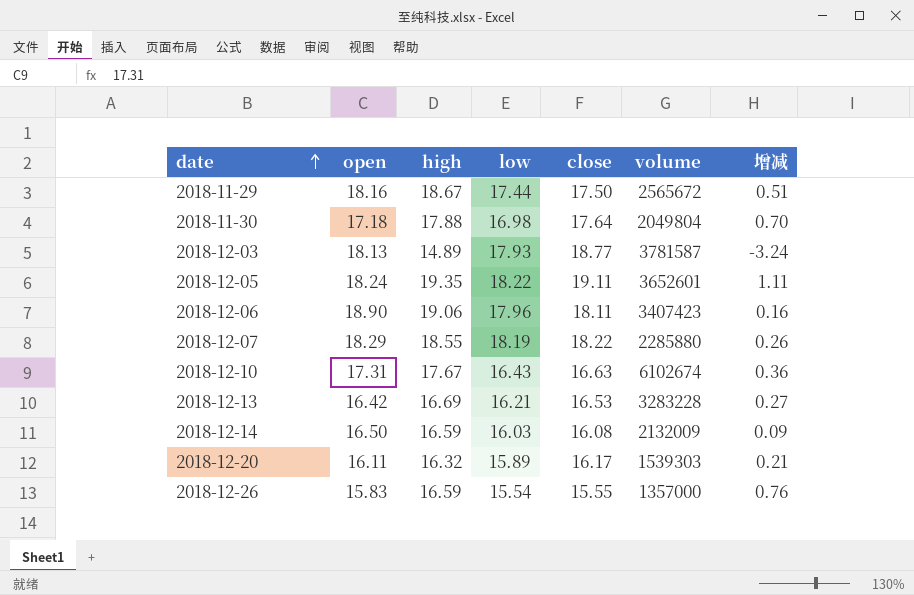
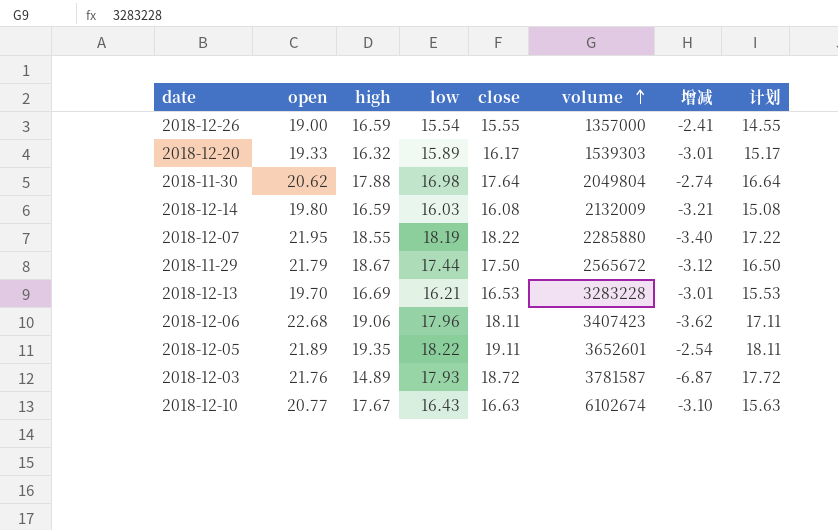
row order: date ascending -> volume ascending
column 计划 | formula: none -> [close] - 1
2018-12-26 | open: 15.83 -> 19.00
2018-12-26 | 增减: 0.76 -> -2.41
2018-12-20 | open: 16.11 -> 19.33
2018-12-20 | 增减: 0.21 -> -3.01
2018-11-30 | open: 17.18 -> 20.62
2018-11-30 | 增减: 0.70 -> -2.74
2018-12-14 | open: 16.50 -> 19.80
2018-12-14 | 增减: 0.09 -> -3.21
2018-12-07 | open: 18.29 -> 21.95
2018-12-07 | 增减: 0.26 -> -3.40
2018-11-29 | open: 18.16 -> 21.79
2018-11-29 | 增减: 0.51 -> -3.12
2018-12-13 | open: 16.42 -> 19.70
2018-12-13 | 增减: 0.27 -> -3.01
2018-12-06 | open: 18.90 -> 22.68
2018-12-06 | 增减: 0.16 -> -3.62
2018-12-05 | open: 18.24 -> 21.89
2018-12-05 | 增减: 1.11 -> -2.54
2018-12-03 | open: 18.13 -> 21.76
2018-12-03 | close: 18.77 -> 18.72
2018-12-03 | 增减: -3.24 -> -6.87
2018-12-10 | open: 17.31 -> 20.77
2018-12-10 | 增减: 0.36 -> -3.10

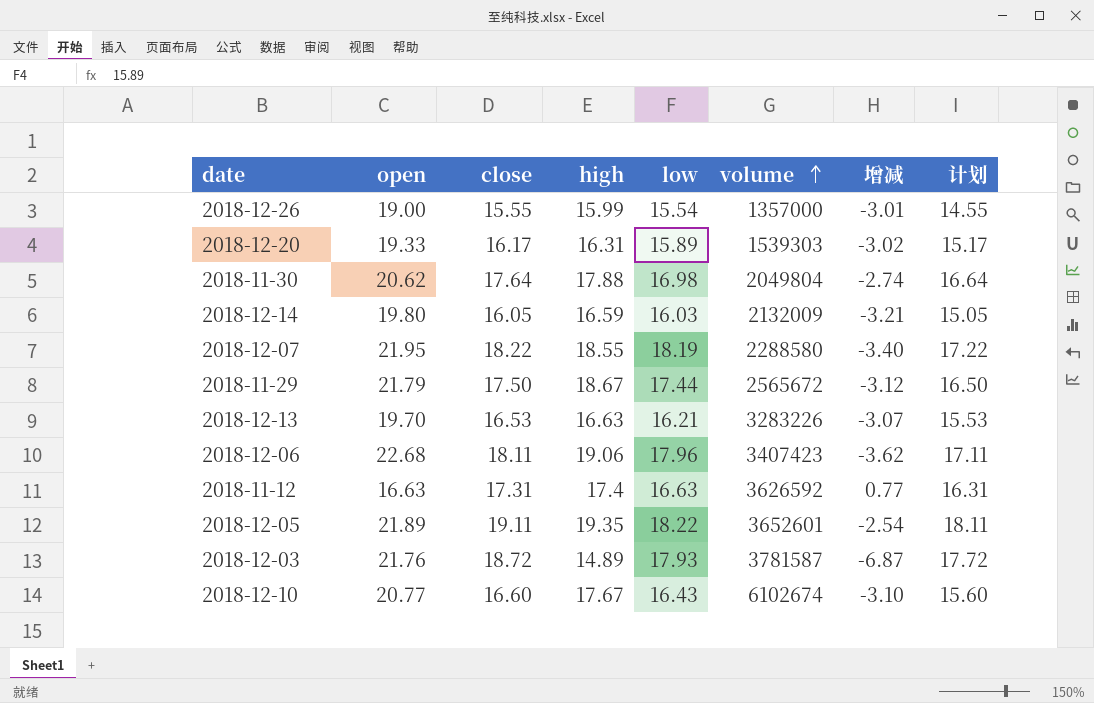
column close | position: 5 -> 3
2018-12-26 | high: 16.59 -> 15.99
2018-12-26 | 增减: -2.41 -> -3.01
2018-12-20 | high: 16.32 -> 16.31
2018-12-20 | 增减: -3.01 -> -3.02
2018-12-14 | close: 16.08 -> 16.05
2018-12-14 | 计划: 15.08 -> 15.05
2018-12-07 | volume: 2285880 -> 2288580
2018-12-13 | high: 16.69 -> 16.63
2018-12-13 | volume: 3283228 -> 3283226
2018-12-13 | 增减: -3.01 -> -3.07
row 2018-11-12: none -> 16.63 | 17.31 | 17.4 | 16.63 | 3626592 | 0.77 | 16.31
2018-12-10 | close: 16.63 -> 16.60
2018-12-10 | 计划: 15.63 -> 15.60

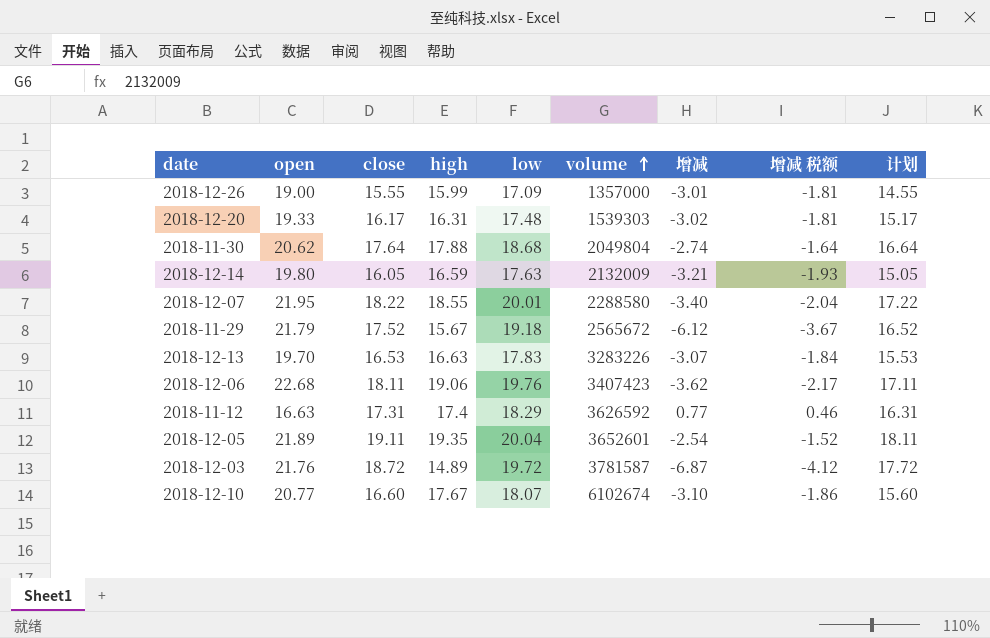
column 增减 税额 | formula: none -> [增减] * 0.6
2018-12-26 | low: 15.54 -> 17.09
2018-12-20 | low: 15.89 -> 17.48
2018-11-30 | low: 16.98 -> 18.68
2018-12-14 | low: 16.03 -> 17.63
2018-12-07 | low: 18.19 -> 20.01
2018-11-29 | close: 17.50 -> 17.52
2018-11-29 | high: 18.67 -> 15.67
2018-11-29 | low: 17.44 -> 19.18
2018-11-29 | 增减: -3.12 -> -6.12
2018-11-29 | 计划: 16.50 -> 16.52
2018-12-13 | low: 16.21 -> 17.83
2018-12-06 | low: 17.96 -> 19.76
2018-11-12 | low: 16.63 -> 18.29
2018-12-05 | low: 18.22 -> 20.04
2018-12-03 | low: 17.93 -> 19.72
2018-12-10 | low: 16.43 -> 18.07

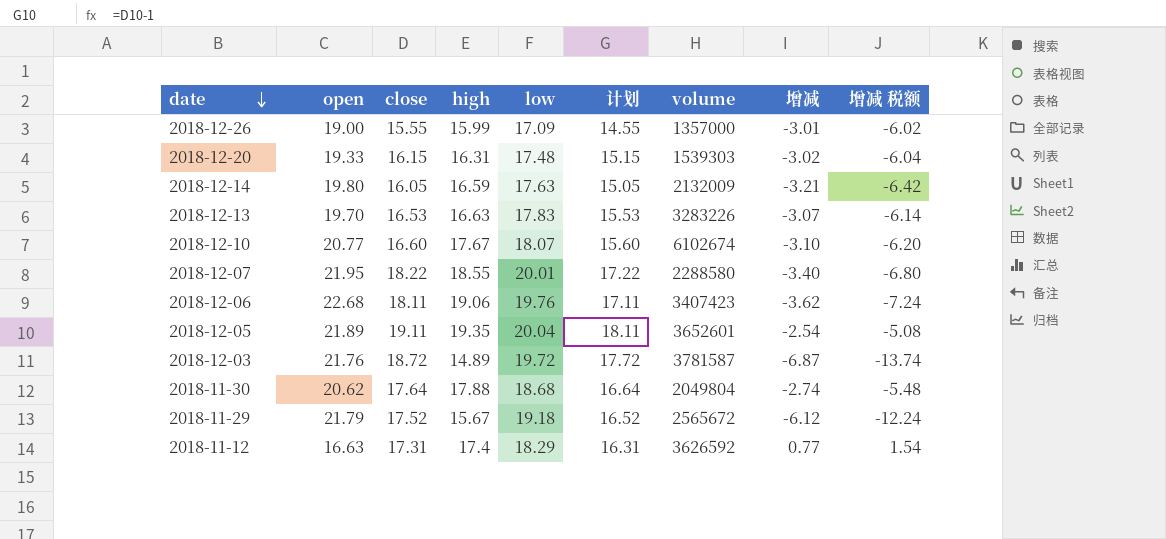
row order: volume ascending -> date descending
column 计划 | position: 9 -> 6
column 增减 税额 | formula: [增减] * 0.6 -> [增减] * 2
2018-12-20 | close: 16.17 -> 16.15
2018-12-20 | 计划: 15.17 -> 15.15

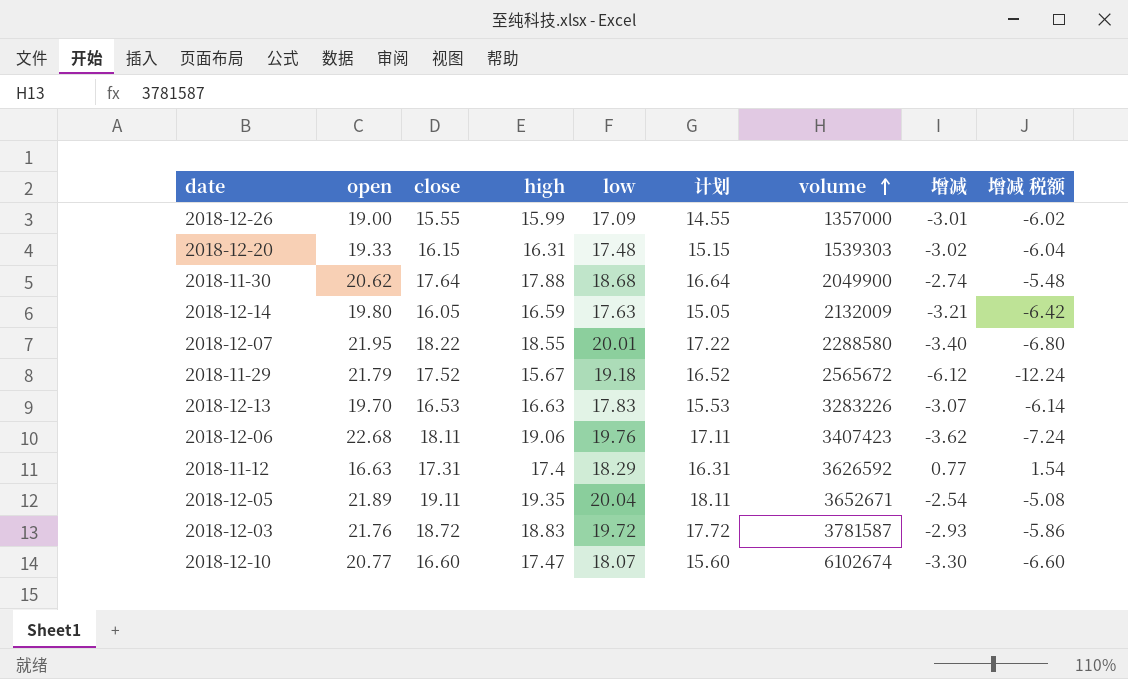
row order: date descending -> volume ascending
2018-11-30 | volume: 2049804 -> 2049900
2018-12-05 | volume: 3652601 -> 3652671
2018-12-03 | high: 14.89 -> 18.83
2018-12-03 | 增减: -6.87 -> -2.93
2018-12-03 | 增减 税额: -13.74 -> -5.86
2018-12-10 | high: 17.67 -> 17.47
2018-12-10 | 增减: -3.10 -> -3.30
2018-12-10 | 增减 税额: -6.20 -> -6.60

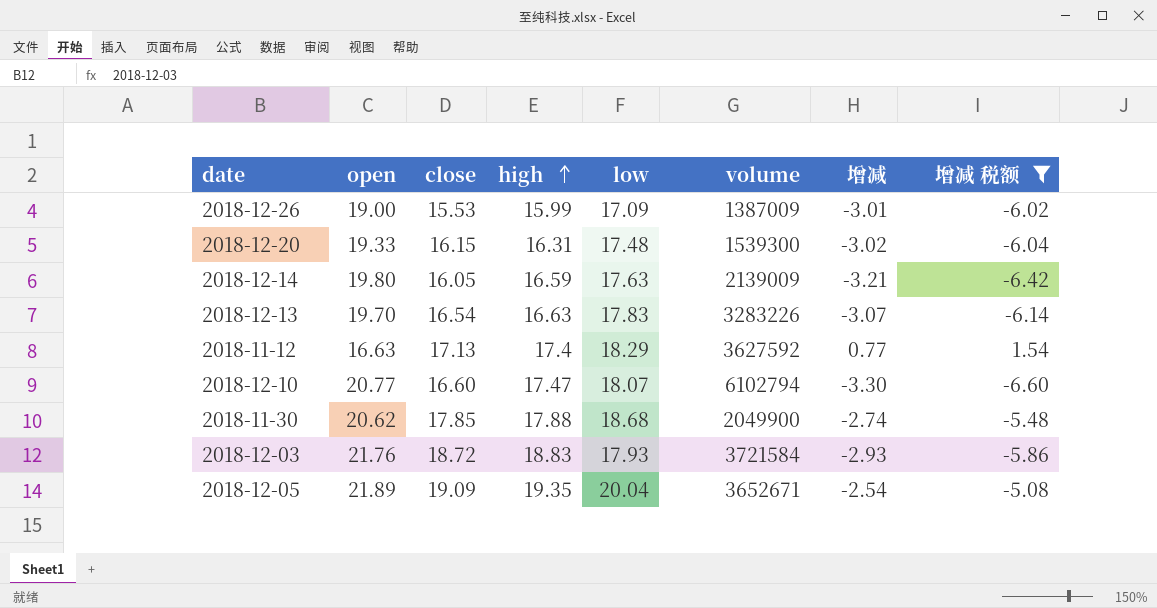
filter: none -> 增减 税额 >= -6.60
row order: volume ascending -> high ascending
column 计划 | formula: [close] - 1 -> none
2018-12-26 | close: 15.55 -> 15.53
2018-12-26 | volume: 1357000 -> 1387009
2018-12-20 | volume: 1539303 -> 1539300
2018-12-14 | volume: 2132009 -> 2139009
2018-12-13 | close: 16.53 -> 16.54
2018-11-12 | close: 17.31 -> 17.13
2018-11-12 | volume: 3626592 -> 3627592
2018-12-10 | volume: 6102674 -> 6102794
2018-11-30 | close: 17.64 -> 17.85
2018-12-03 | low: 19.72 -> 17.93
2018-12-03 | volume: 3781587 -> 3721584
2018-12-05 | close: 19.11 -> 19.09

